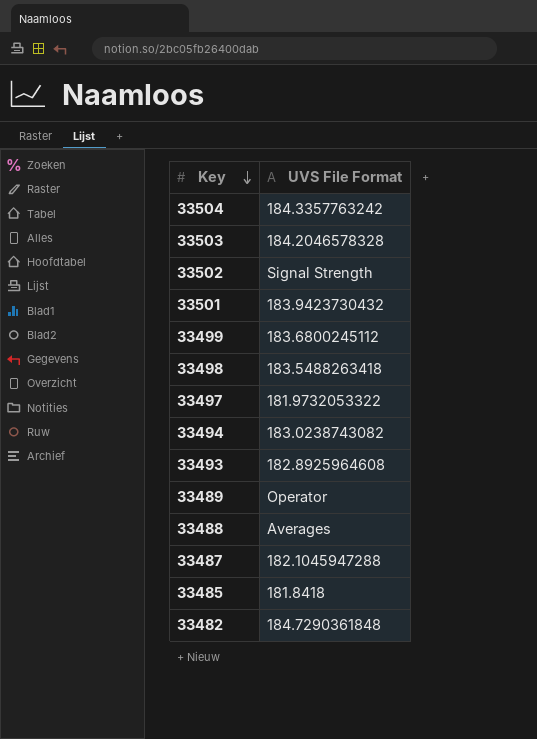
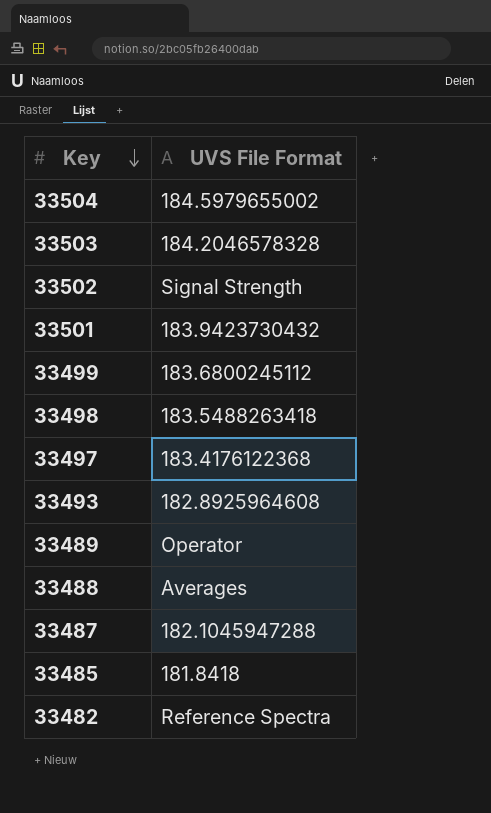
row 33494: 183.0238743082 -> none
33504 | UVS File Format: 184.3357763242 -> 184.5979655002
33497 | UVS File Format: 181.9732053322 -> 183.4176122368
33482 | UVS File Format: 184.7290361848 -> Reference Spectra

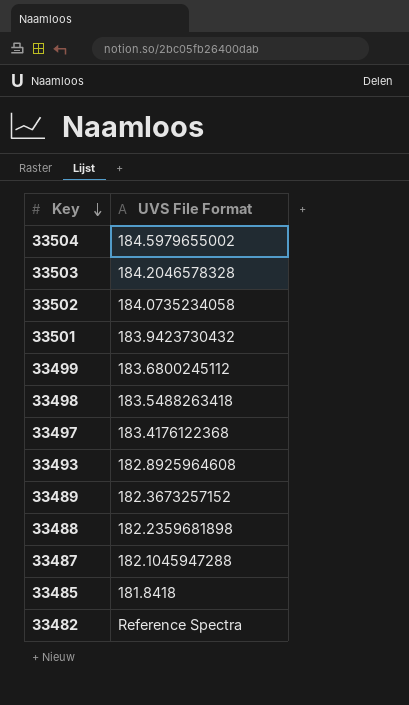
33502 | UVS File Format: Signal Strength -> 184.0735234058
33489 | UVS File Format: Operator -> 182.3673257152
33488 | UVS File Format: Averages -> 182.2359681898

